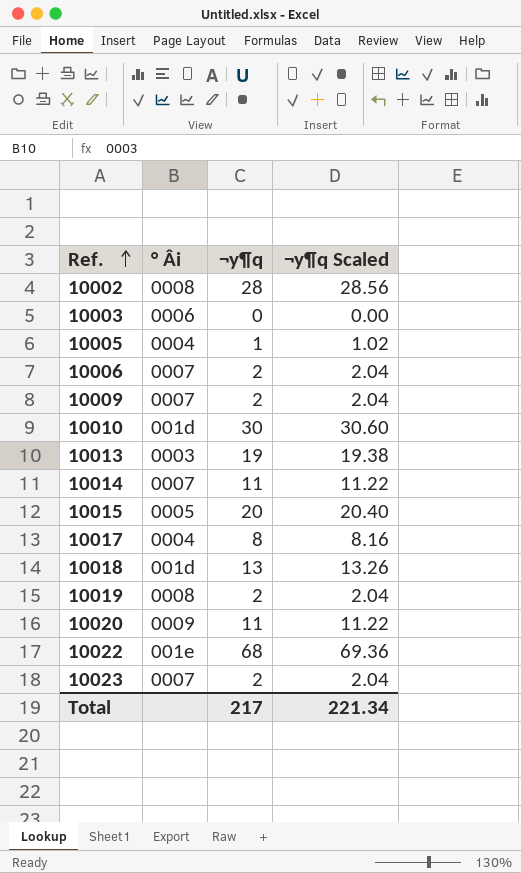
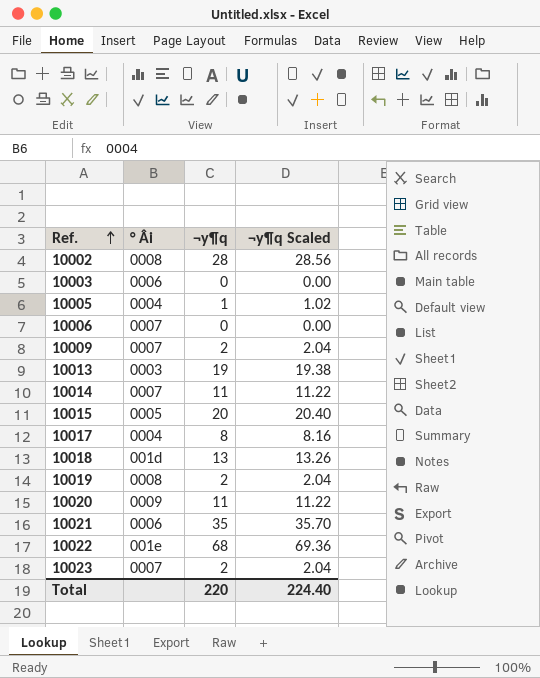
row 10010: 001d | 30 | 30.60 -> none
10006 | ¬y¶q: 2 -> 0
10006 | ¬y¶q Scaled: 2.04 -> 0.00
row 10021: none -> 0006 | 35 | 35.70
Total | ¬y¶q: 217 -> 220
Total | ¬y¶q Scaled: 221.34 -> 224.40

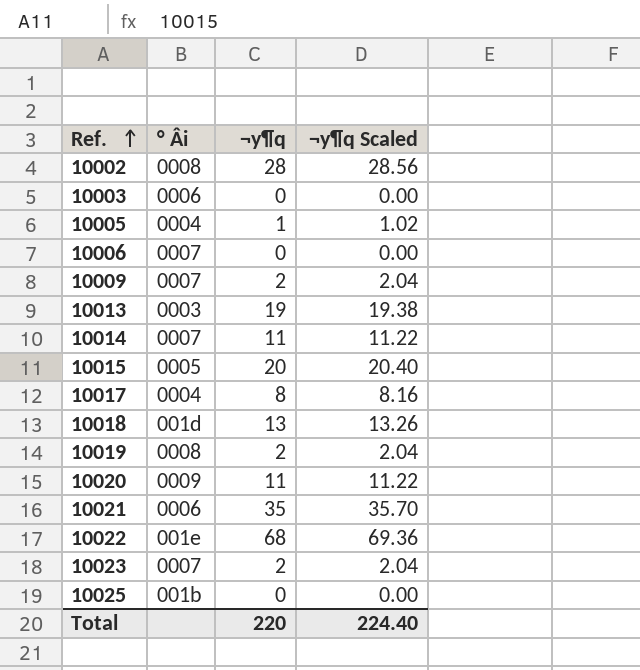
row 10025: none -> 001b | 0 | 0.00

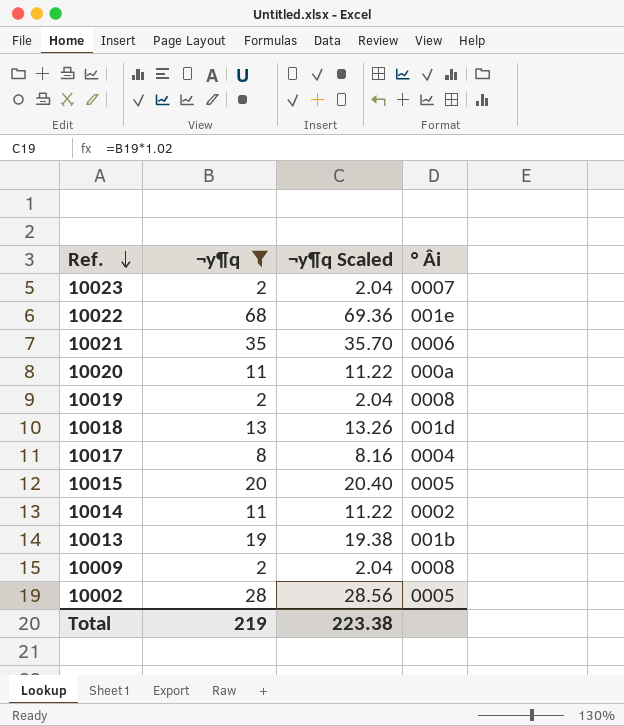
filter: none -> ¬y¶q >= 2
row order: Ref. ascending -> Ref. descending
column ° Âi | position: 2 -> 4
10020 | ° Âi: 0009 -> 000a
10014 | ° Âi: 0007 -> 0002
10013 | ° Âi: 0003 -> 001b
10009 | ° Âi: 0007 -> 0008
10002 | ° Âi: 0008 -> 0005
Total | ¬y¶q: 220 -> 219
Total | ¬y¶q Scaled: 224.40 -> 223.38

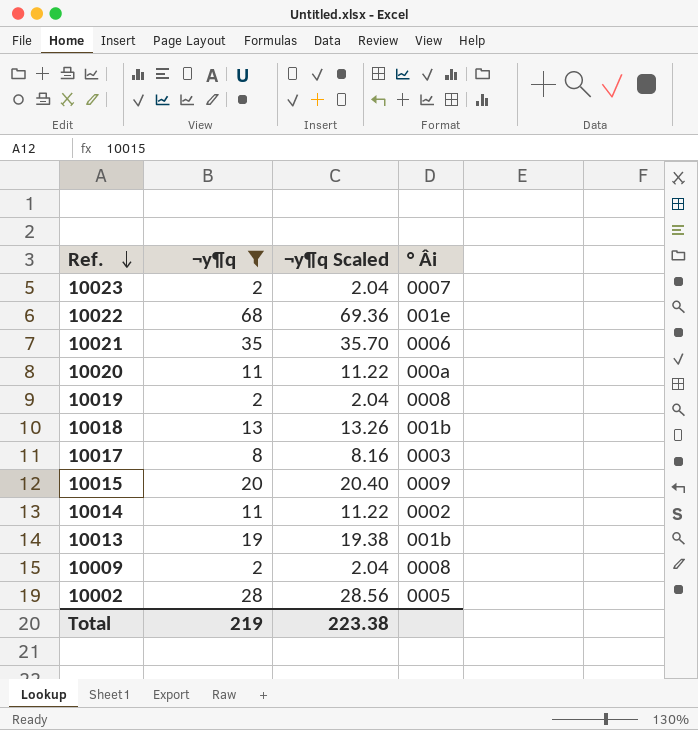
10018 | ° Âi: 001d -> 001b
10017 | ° Âi: 0004 -> 0003
10015 | ° Âi: 0005 -> 0009

